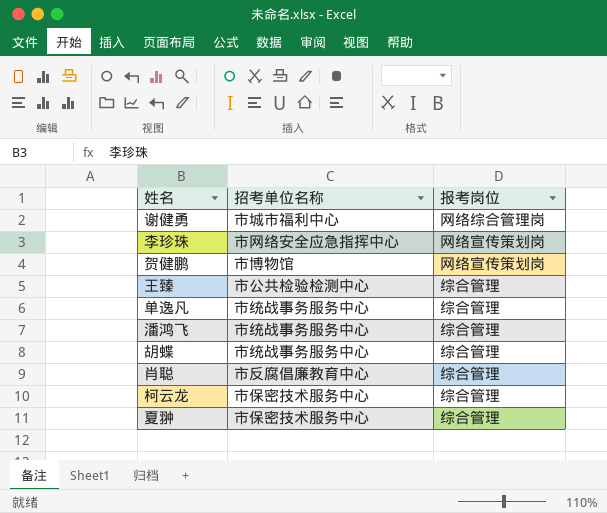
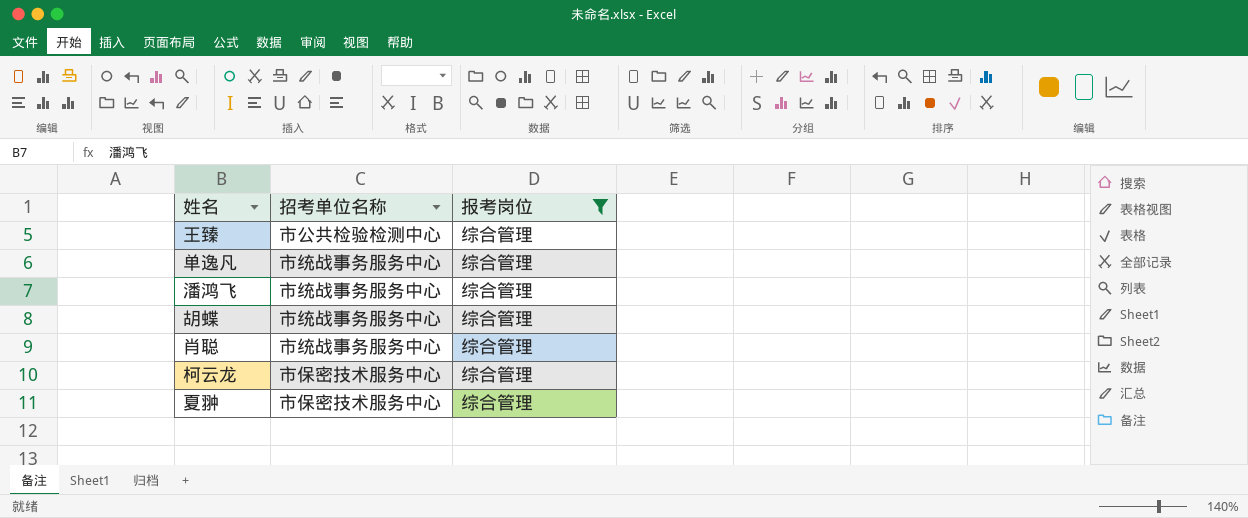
filter: none -> 报考岗位 = 综合管理
肖聪 | 招考单位名称: 市反腐倡廉教育中心 -> 市统战事务服务中心

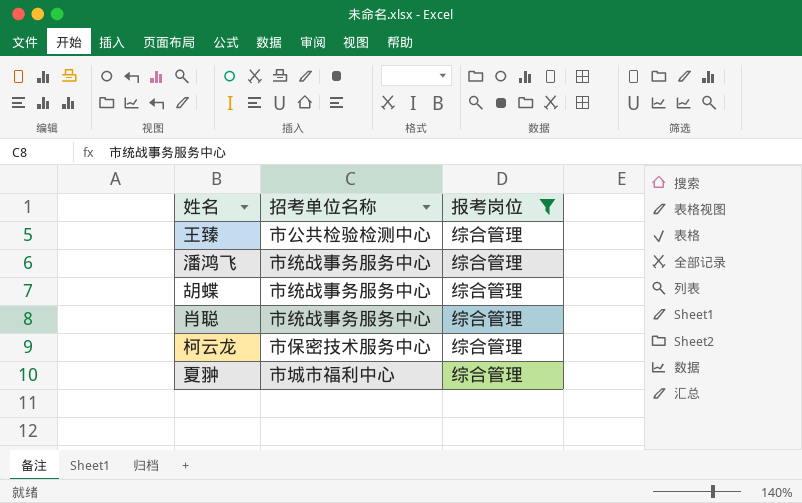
row 单逸凡: 市统战事务服务中心 | 综合管理 -> none
夏翀 | 招考单位名称: 市保密技术服务中心 -> 市城市福利中心

